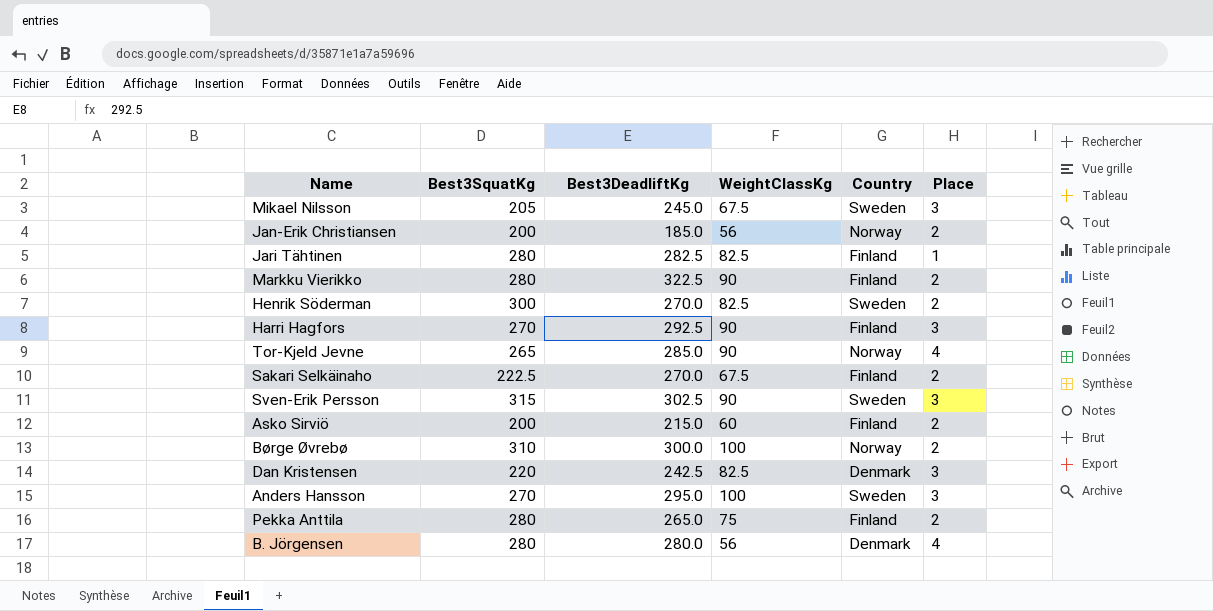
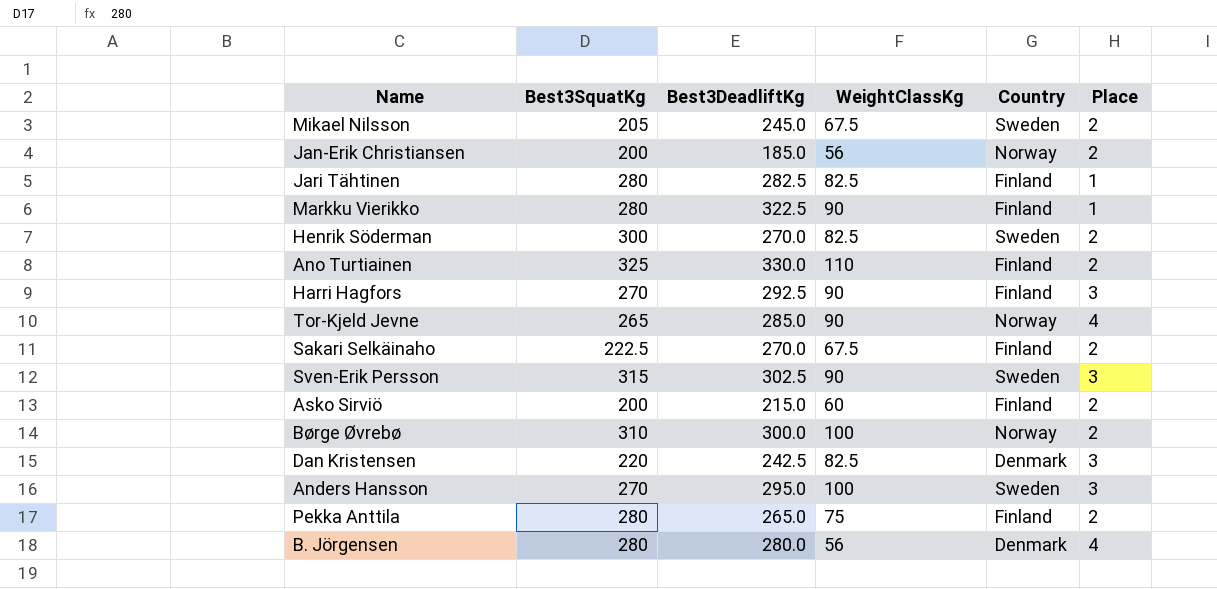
Mikael Nilsson | Place: 3 -> 2
Markku Vierikko | Place: 2 -> 1
row Ano Turtiainen: none -> 325 | 330.0 | 110 | Finland | 2

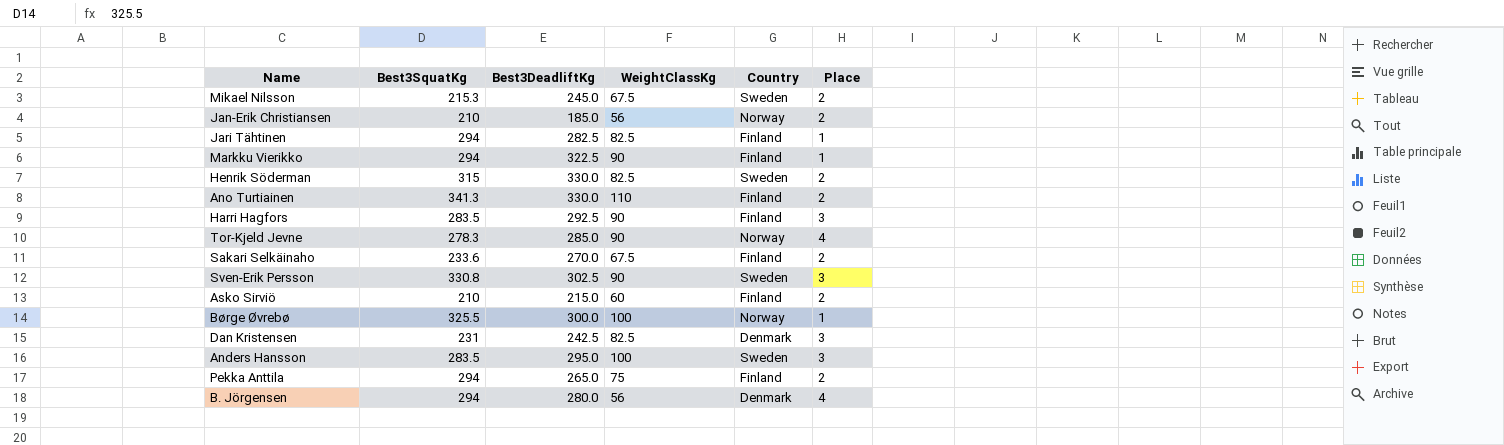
Mikael Nilsson | Best3SquatKg: 205 -> 215.3
Jan-Erik Christiansen | Best3SquatKg: 200 -> 210
Jari Tähtinen | Best3SquatKg: 280 -> 294
Markku Vierikko | Best3SquatKg: 280 -> 294
Henrik Söderman | Best3SquatKg: 300 -> 315
Henrik Söderman | Best3DeadliftKg: 270.0 -> 330.0
Ano Turtiainen | Best3SquatKg: 325 -> 341.3
Harri Hagfors | Best3SquatKg: 270 -> 283.5
Tor-Kjeld Jevne | Best3SquatKg: 265 -> 278.3
Sakari Selkäinaho | Best3SquatKg: 222.5 -> 233.6
Sven-Erik Persson | Best3SquatKg: 315 -> 330.8
Asko Sirviö | Best3SquatKg: 200 -> 210
Børge Øvrebø | Best3SquatKg: 310 -> 325.5
Børge Øvrebø | Place: 2 -> 1
Dan Kristensen | Best3SquatKg: 220 -> 231
Anders Hansson | Best3SquatKg: 270 -> 283.5
Pekka Anttila | Best3SquatKg: 280 -> 294
B. Jörgensen | Best3SquatKg: 280 -> 294

